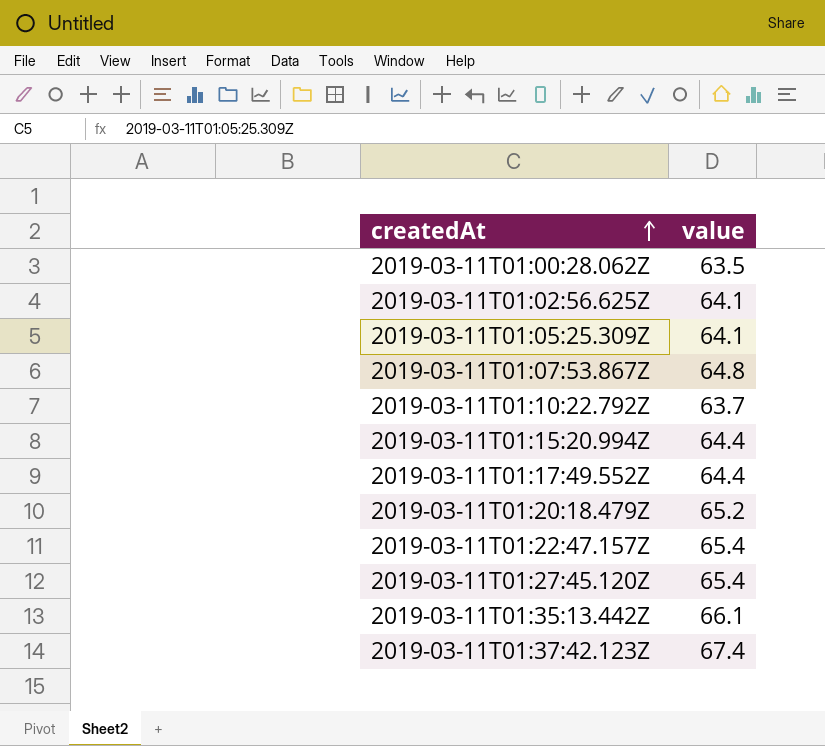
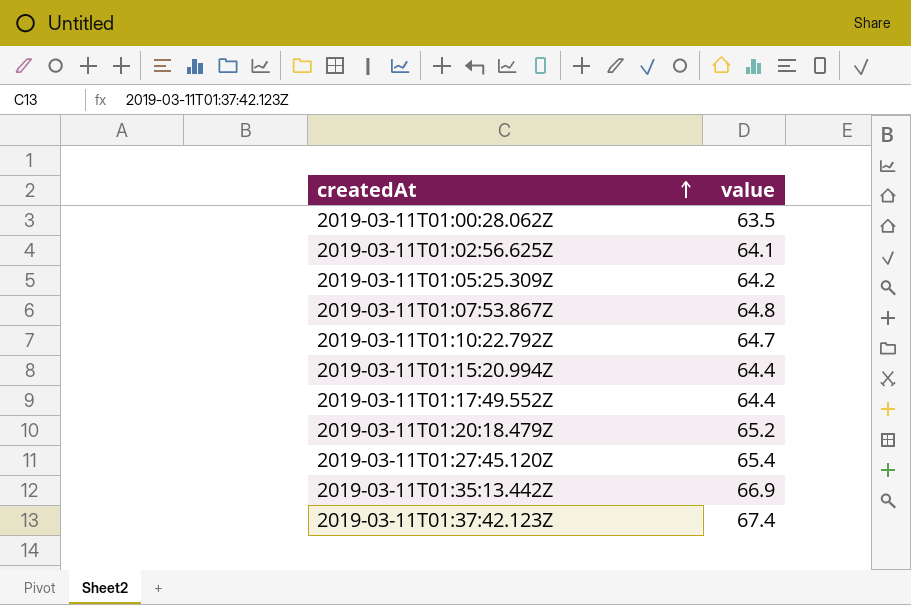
row 2019-03-11T01:22:47.157Z: 65.4 -> none
2019-03-11T01:05:25.309Z | value: 64.1 -> 64.2
2019-03-11T01:10:22.792Z | value: 63.7 -> 64.7
2019-03-11T01:35:13.442Z | value: 66.1 -> 66.9

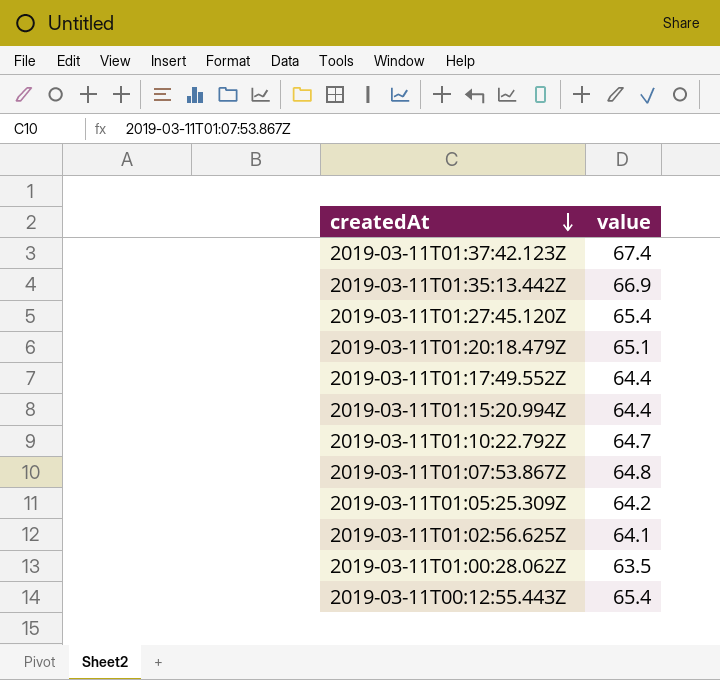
row order: createdAt ascending -> createdAt descending
2019-03-11T01:20:18.479Z | value: 65.2 -> 65.1
row 2019-03-11T00:12:55.443Z: none -> 65.4

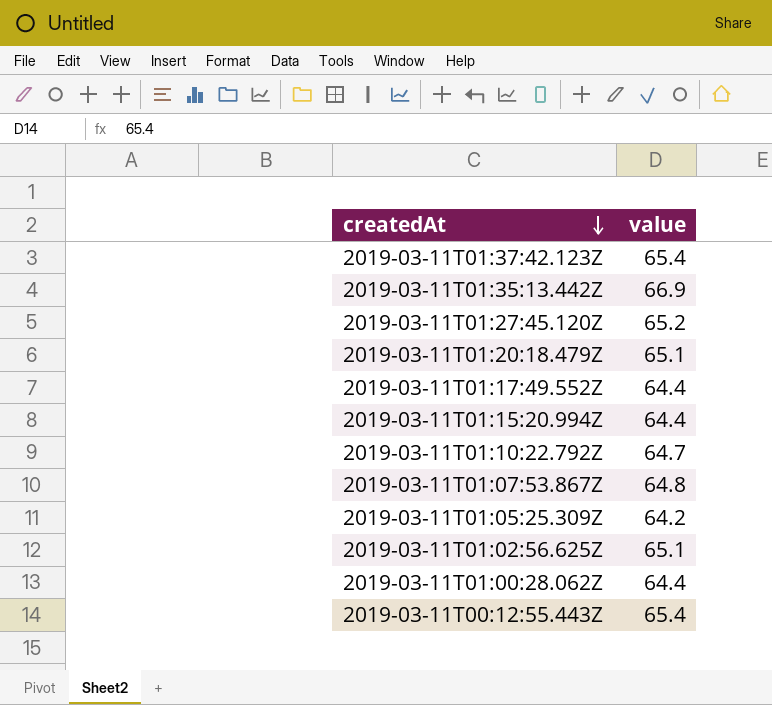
2019-03-11T01:37:42.123Z | value: 67.4 -> 65.4
2019-03-11T01:27:45.120Z | value: 65.4 -> 65.2
2019-03-11T01:02:56.625Z | value: 64.1 -> 65.1
2019-03-11T01:00:28.062Z | value: 63.5 -> 64.4

